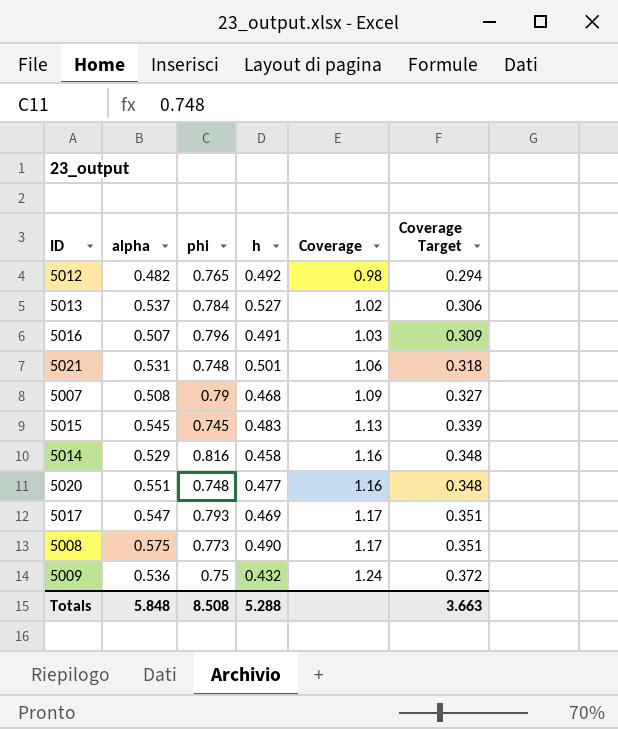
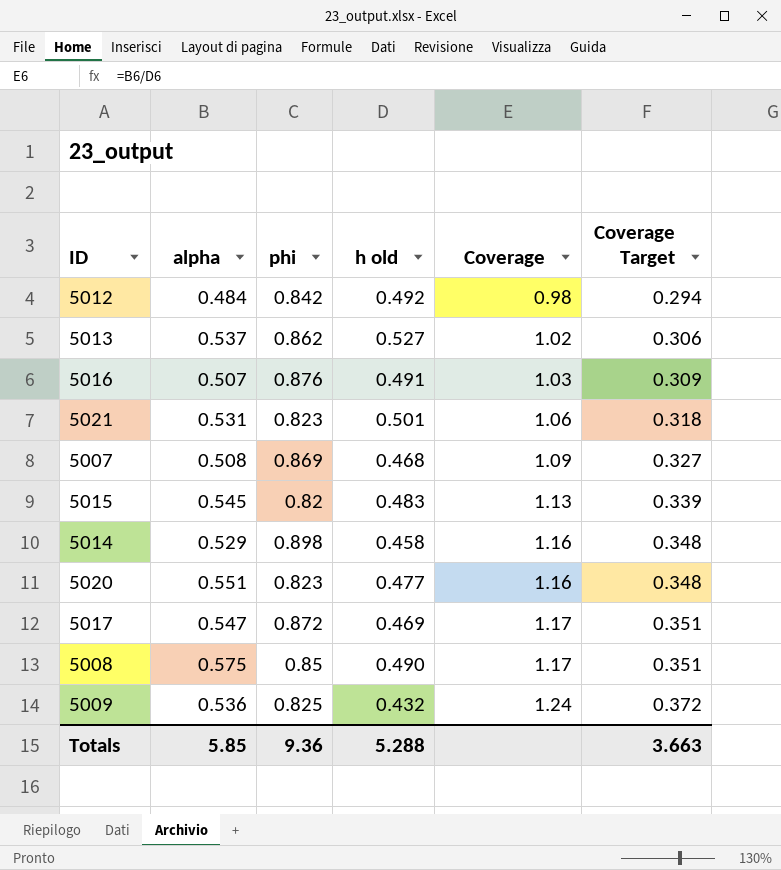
column name: h -> h old
5012 | alpha: 0.482 -> 0.484
5012 | phi: 0.765 -> 0.842
5013 | phi: 0.784 -> 0.862
5016 | phi: 0.796 -> 0.876
5021 | phi: 0.748 -> 0.823
5007 | phi: 0.79 -> 0.869
5015 | phi: 0.745 -> 0.82
5014 | phi: 0.816 -> 0.898
5020 | phi: 0.748 -> 0.823
5017 | phi: 0.793 -> 0.872
5008 | phi: 0.773 -> 0.85
5009 | phi: 0.75 -> 0.825
Totals | alpha: 5.848 -> 5.85
Totals | phi: 8.508 -> 9.36

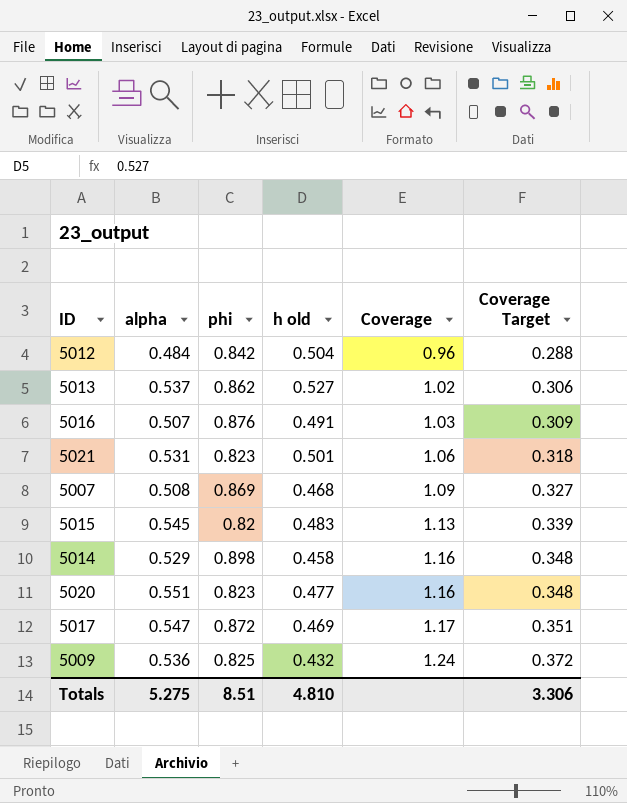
row 5008: 0.575 | 0.85 | 0.490 | 1.17 | 0.351 -> none
5012 | h old: 0.492 -> 0.504
5012 | Coverage: 0.98 -> 0.96
5012 | Coverage Target: 0.294 -> 0.288
Totals | alpha: 5.85 -> 5.275
Totals | phi: 9.36 -> 8.51
Totals | h old: 5.288 -> 4.810
Totals | Coverage Target: 3.663 -> 3.306

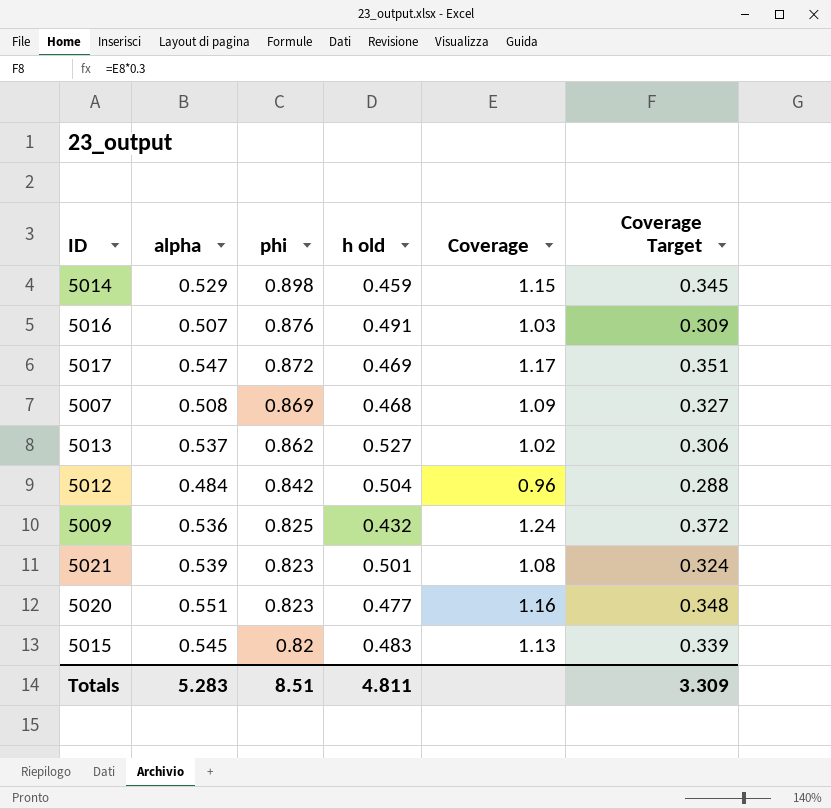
row order: Coverage ascending -> phi descending
5014 | h old: 0.458 -> 0.459
5014 | Coverage: 1.16 -> 1.15
5014 | Coverage Target: 0.348 -> 0.345
5021 | alpha: 0.531 -> 0.539
5021 | Coverage: 1.06 -> 1.08
5021 | Coverage Target: 0.318 -> 0.324
Totals | alpha: 5.275 -> 5.283
Totals | h old: 4.810 -> 4.811
Totals | Coverage Target: 3.306 -> 3.309

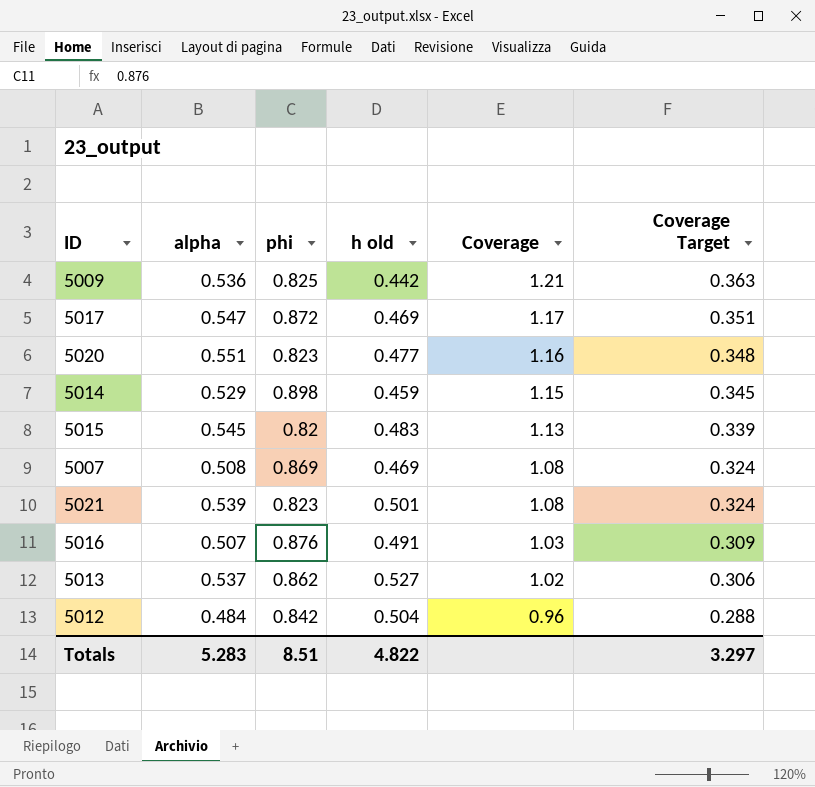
row order: phi descending -> Coverage descending
5009 | h old: 0.432 -> 0.442
5009 | Coverage: 1.24 -> 1.21
5009 | Coverage Target: 0.372 -> 0.363
5007 | h old: 0.468 -> 0.469
5007 | Coverage: 1.09 -> 1.08
5007 | Coverage Target: 0.327 -> 0.324
Totals | h old: 4.811 -> 4.822
Totals | Coverage Target: 3.309 -> 3.297

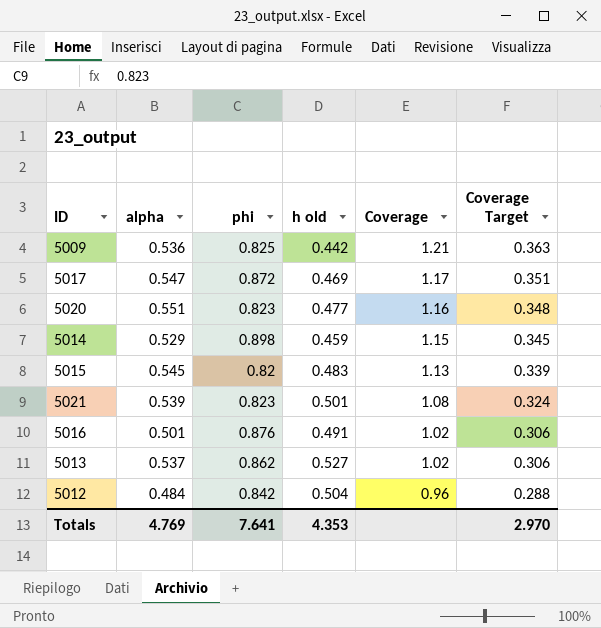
row 5007: 0.508 | 0.869 | 0.469 | 1.08 | 0.324 -> none
5016 | alpha: 0.507 -> 0.501
5016 | Coverage: 1.03 -> 1.02
5016 | Coverage Target: 0.309 -> 0.306
Totals | alpha: 5.283 -> 4.769
Totals | phi: 8.51 -> 7.641
Totals | h old: 4.822 -> 4.353
Totals | Coverage Target: 3.297 -> 2.970

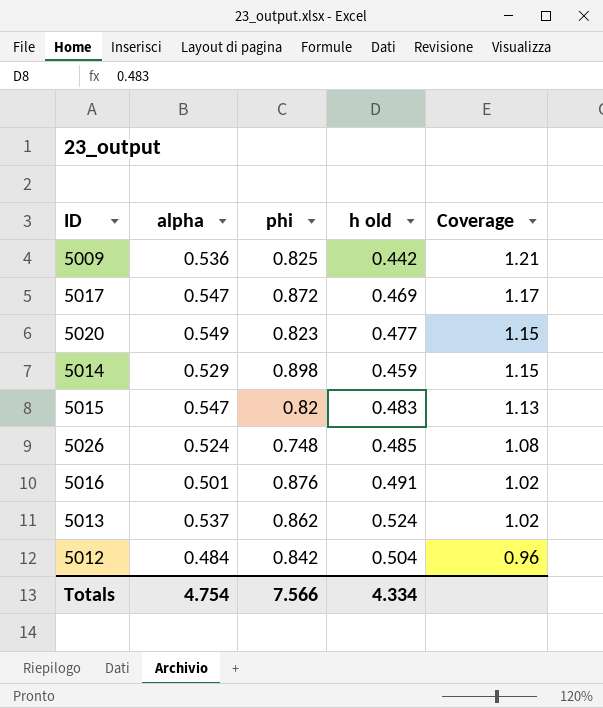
column Coverage Target | formula: [Coverage] * 0.3 -> none
row 5021: 0.539 | 0.823 | 0.501 | 1.08 | 0.324 -> none
5020 | alpha: 0.551 -> 0.549
5020 | Coverage: 1.16 -> 1.15
5015 | alpha: 0.545 -> 0.547
row 5026: none -> 0.524 | 0.748 | 0.485 | 1.08
5013 | h old: 0.527 -> 0.524
Totals | alpha: 4.769 -> 4.754
Totals | phi: 7.641 -> 7.566
Totals | h old: 4.353 -> 4.334

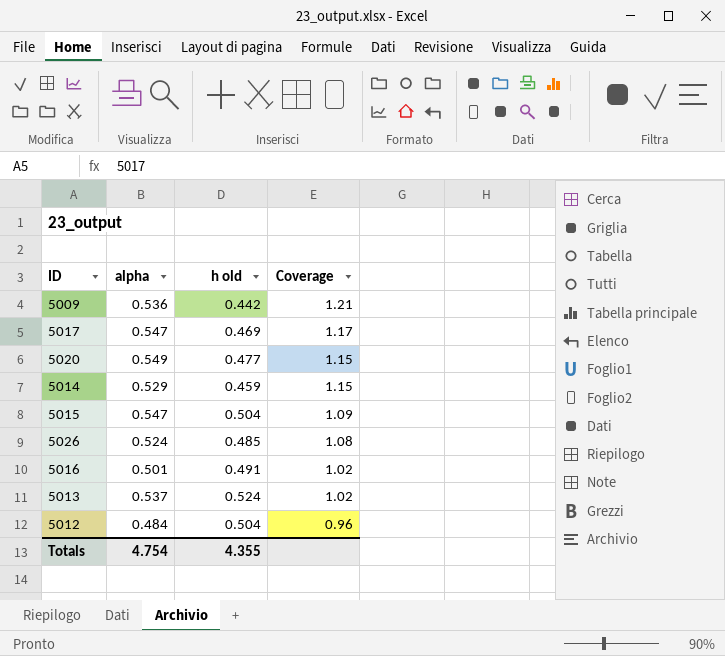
column phi | position: 3 -> none
5015 | h old: 0.483 -> 0.504
5015 | Coverage: 1.13 -> 1.09
Totals | h old: 4.334 -> 4.355

